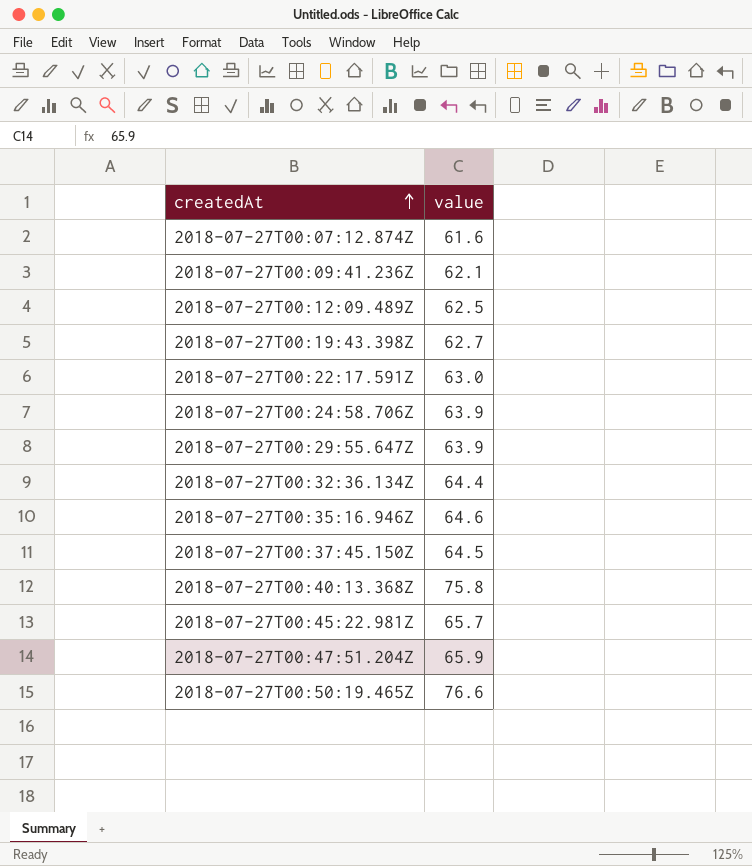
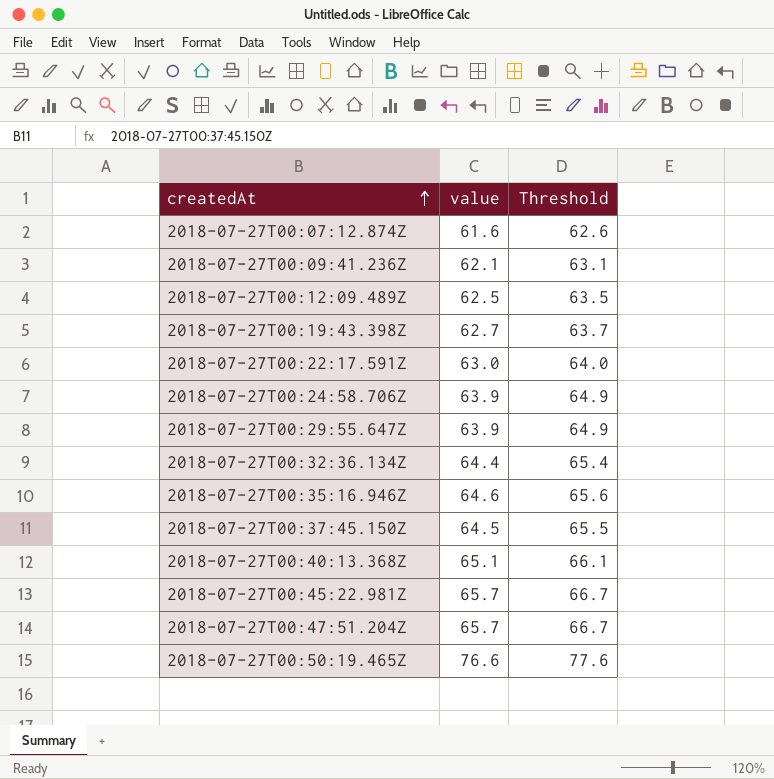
column Threshold | formula: none -> [value] + 1
2018-07-27T00:40:13.368Z | value: 75.8 -> 65.1
2018-07-27T00:47:51.204Z | value: 65.9 -> 65.7

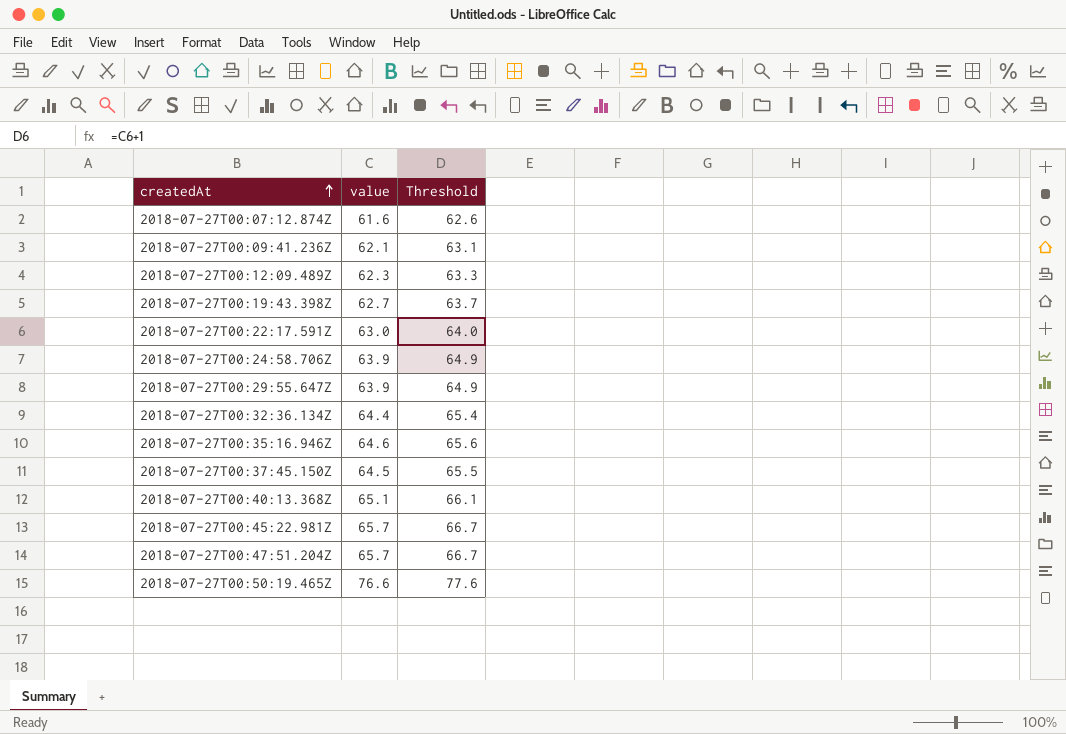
2018-07-27T00:12:09.489Z | value: 62.5 -> 62.3
2018-07-27T00:12:09.489Z | Threshold: 63.5 -> 63.3

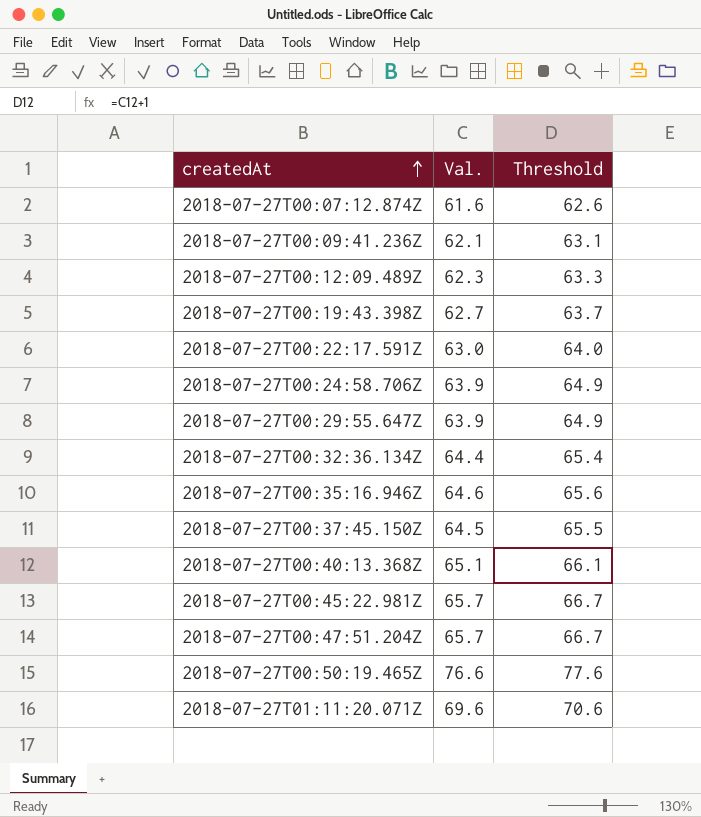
column name: value -> Val.
row 2018-07-27T01:11:20.071Z: none -> 69.6 | 70.6

